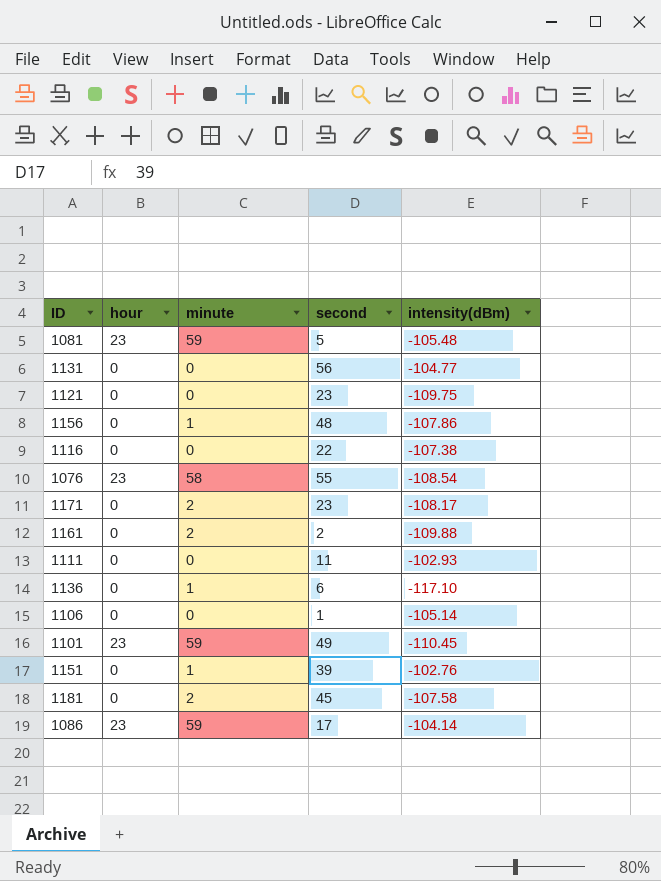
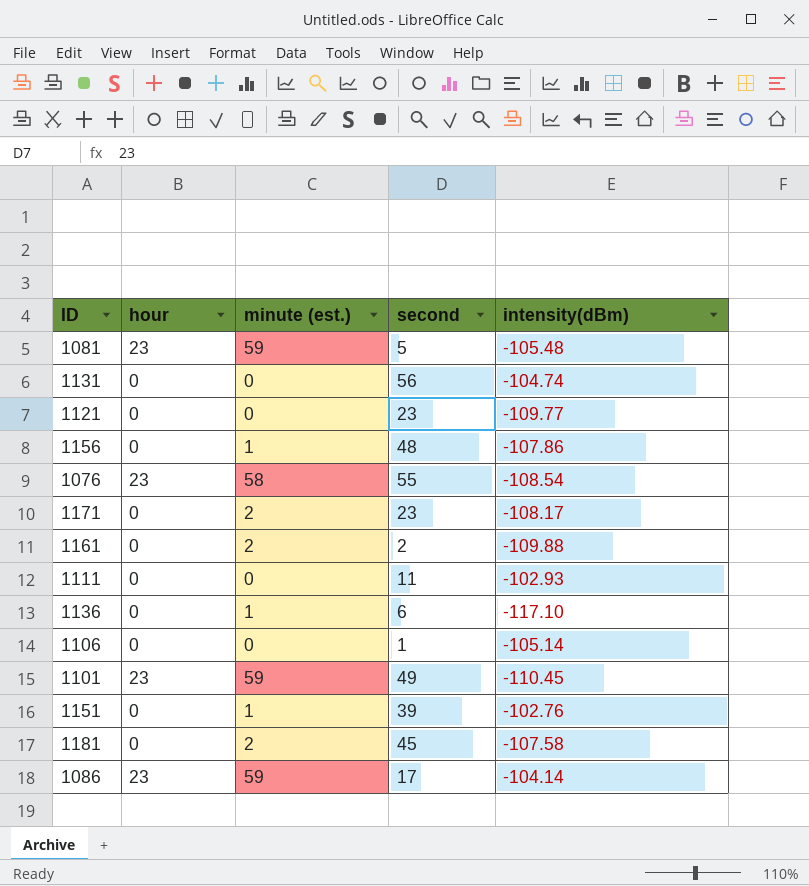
column name: minute -> minute (est.)
row 1116: 0 | 0 | 22 | -107.38 -> none
1131 | intensity(dBm): -104.77 -> -104.74
1121 | intensity(dBm): -109.75 -> -109.77

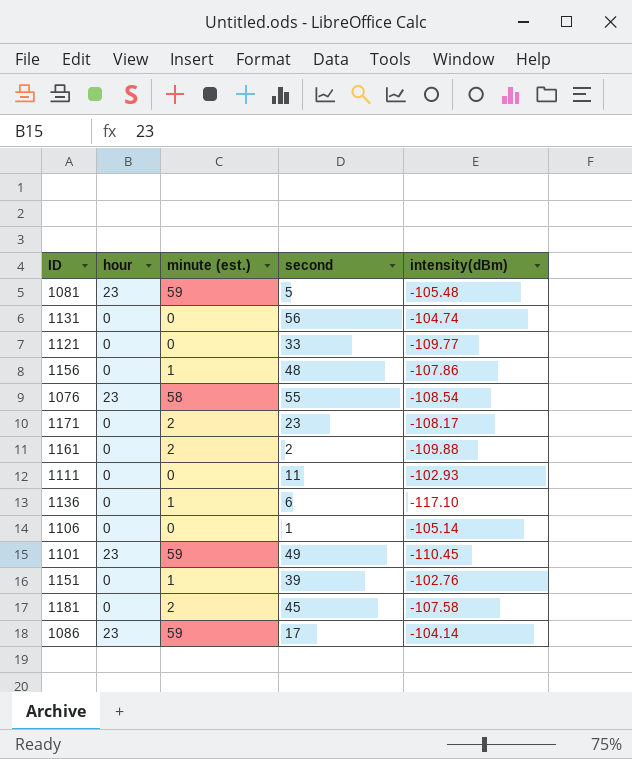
1121 | second: 23 -> 33

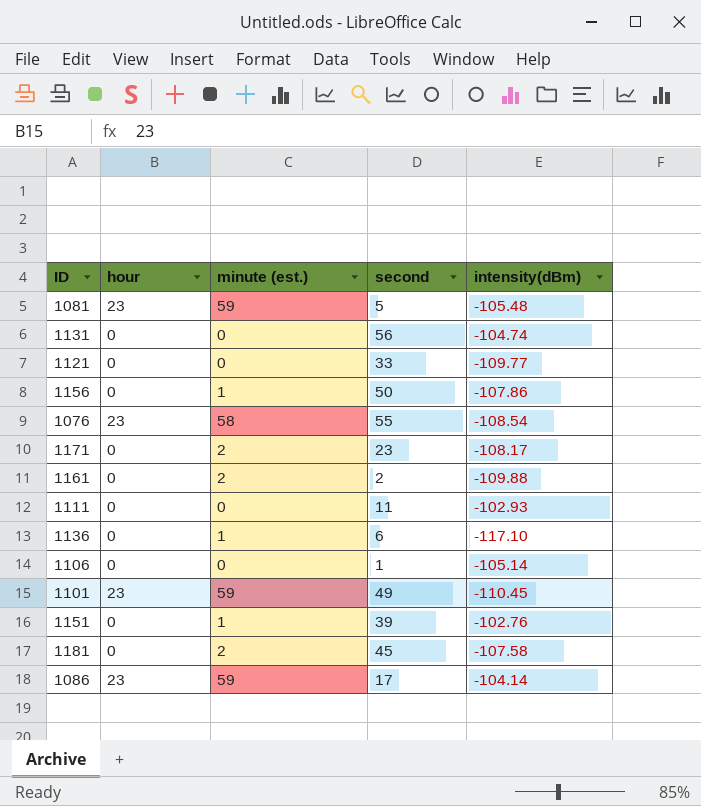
1156 | second: 48 -> 50

